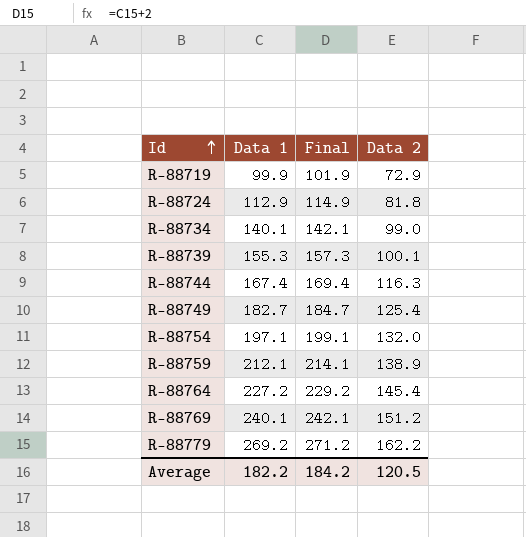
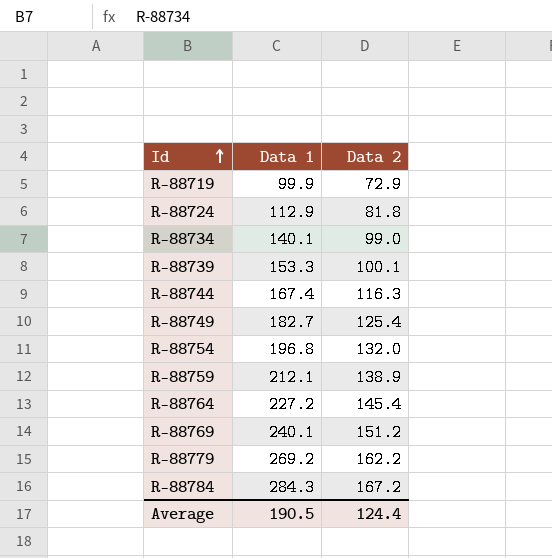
column Final | formula: [Data 1] + 2 -> none
R-88739 | Data 1: 155.3 -> 153.3
R-88754 | Data 1: 197.1 -> 196.8
row R-88784: none -> 284.3 | 167.2
Average | Data 1: 182.2 -> 190.5
Average | Data 2: 120.5 -> 124.4

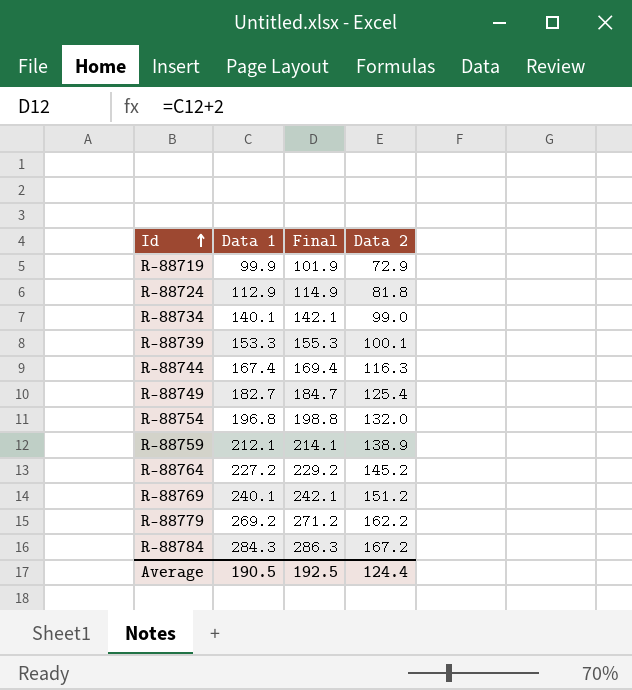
column Final | formula: none -> [Data 1] + 2
R-88764 | Data 2: 145.4 -> 145.2

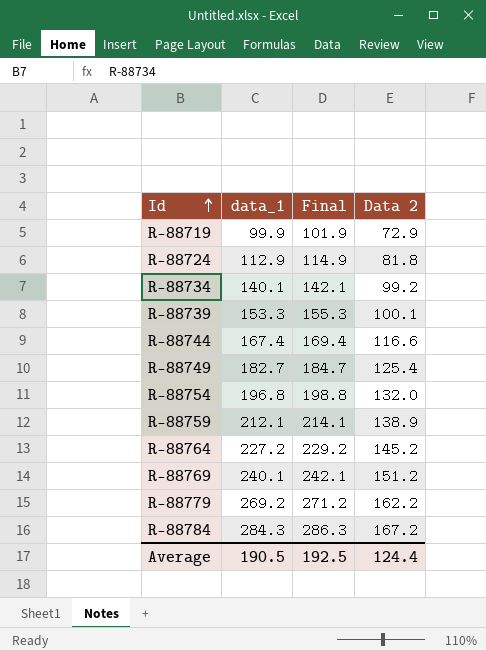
column name: Data 1 -> data_1
R-88734 | Data 2: 99.0 -> 99.2
R-88744 | Data 2: 116.3 -> 116.6

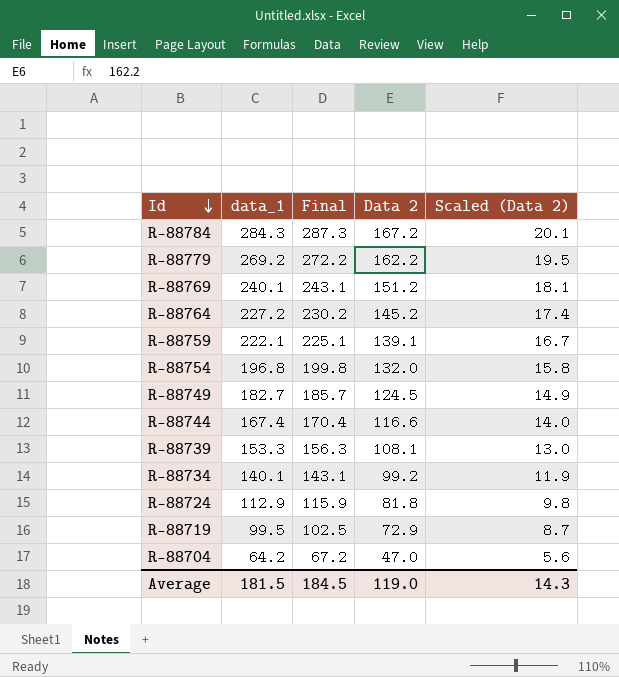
row order: Id ascending -> Id descending
column Final | formula: [data_1] + 2 -> [data_1] + 3
column Scaled (Data 2) | formula: none -> [Data 2] * 0.12
R-88759 | data_1: 212.1 -> 222.1
R-88759 | Data 2: 138.9 -> 139.1
R-88749 | Data 2: 125.4 -> 124.5
R-88739 | Data 2: 100.1 -> 108.1
R-88719 | data_1: 99.9 -> 99.5
row R-88704: none -> 64.2 | 67.2 | 47.0 | 5.6
Average | data_1: 190.5 -> 181.5
Average | Final: 192.5 -> 184.5
Average | Data 2: 124.4 -> 119.0

